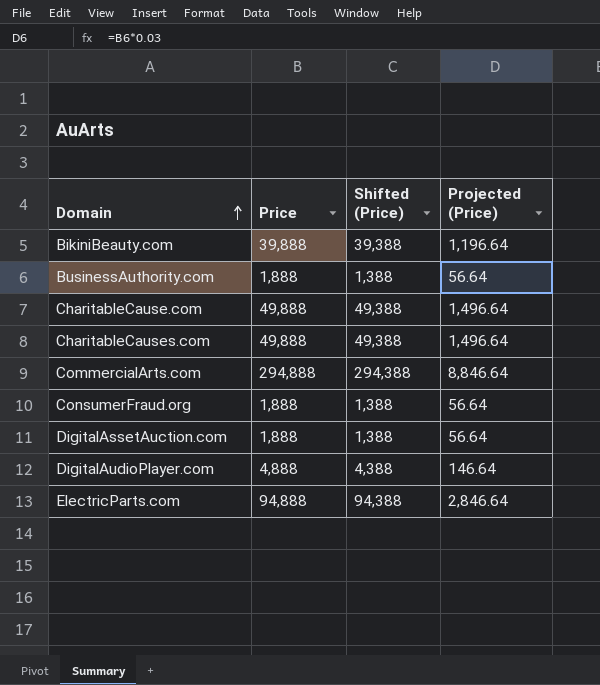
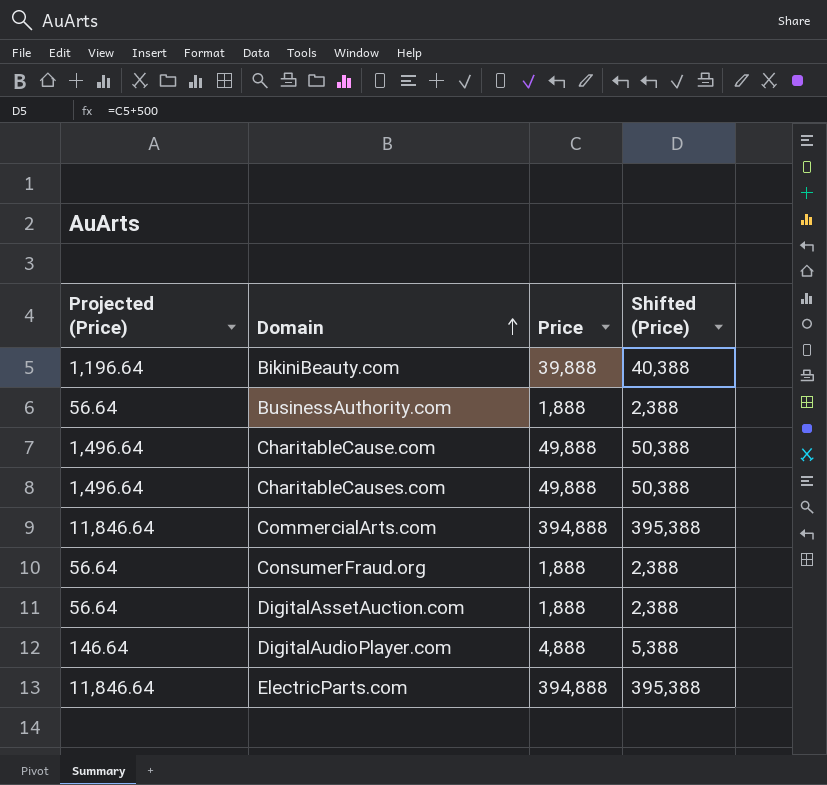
column Projected (Price) | position: 4 -> 1
column Shifted (Price) | formula: [Price] - 500 -> [Price] + 500
CommercialArts.com | Projected (Price): 8,846.64 -> 11,846.64
CommercialArts.com | Price: 294,888 -> 394,888
ElectricParts.com | Projected (Price): 2,846.64 -> 11,846.64
ElectricParts.com | Price: 94,888 -> 394,888

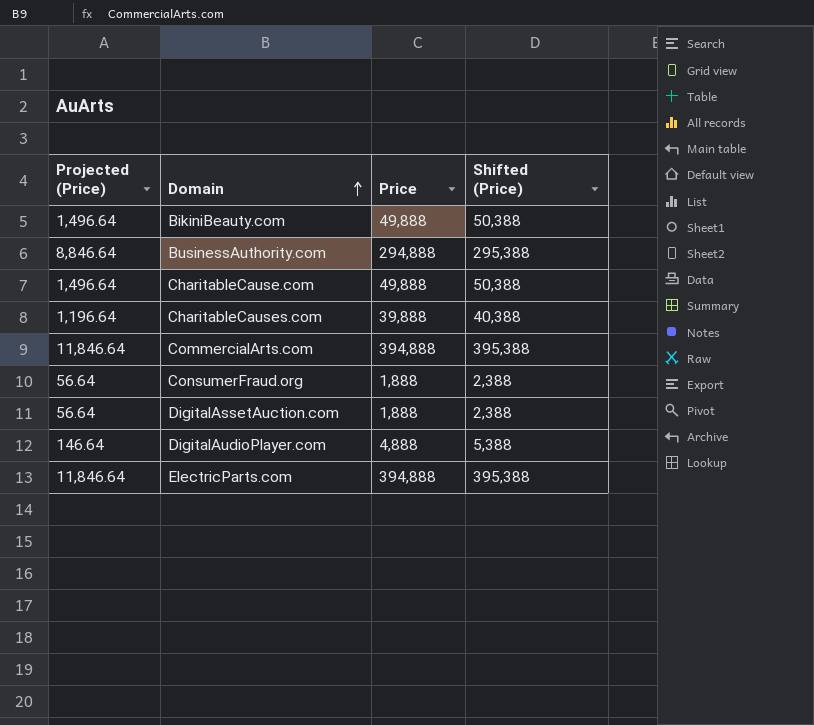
BikiniBeauty.com | Projected (Price): 1,196.64 -> 1,496.64
BikiniBeauty.com | Price: 39,888 -> 49,888
BikiniBeauty.com | Shifted (Price): 40,388 -> 50,388
BusinessAuthority.com | Projected (Price): 56.64 -> 8,846.64
BusinessAuthority.com | Price: 1,888 -> 294,888
BusinessAuthority.com | Shifted (Price): 2,388 -> 295,388
CharitableCauses.com | Projected (Price): 1,496.64 -> 1,196.64
CharitableCauses.com | Price: 49,888 -> 39,888
CharitableCauses.com | Shifted (Price): 50,388 -> 40,388

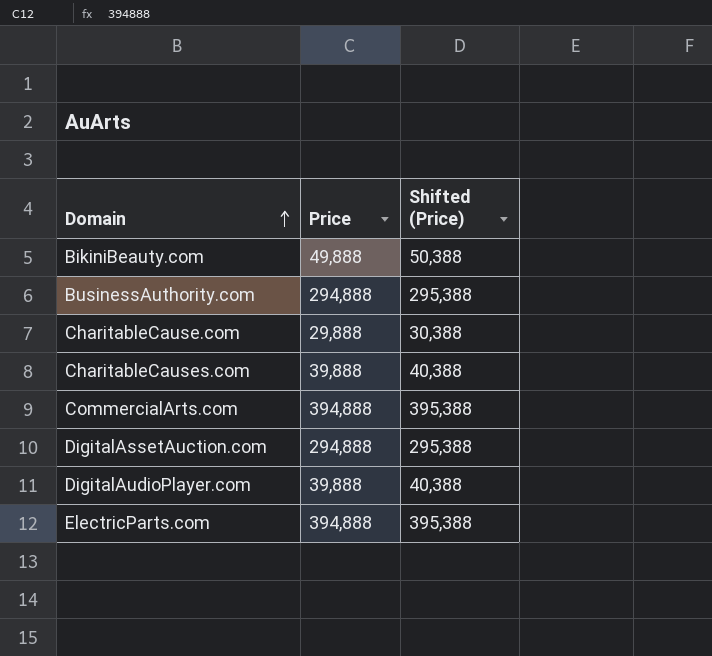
column Projected (Price) | formula: [Price] * 0.03 -> none
row ConsumerFraud.org: 56.64 | 1,888 | 2,388 -> none
CharitableCause.com | Price: 49,888 -> 29,888
CharitableCause.com | Shifted (Price): 50,388 -> 30,388
DigitalAssetAuction.com | Price: 1,888 -> 294,888
DigitalAssetAuction.com | Shifted (Price): 2,388 -> 295,388
DigitalAudioPlayer.com | Price: 4,888 -> 39,888
DigitalAudioPlayer.com | Shifted (Price): 5,388 -> 40,388

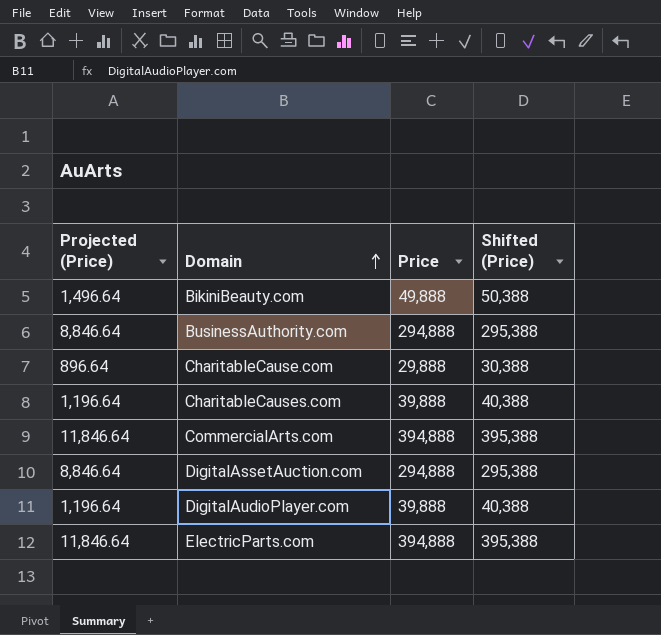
column Projected (Price) | formula: none -> [Price] * 0.03

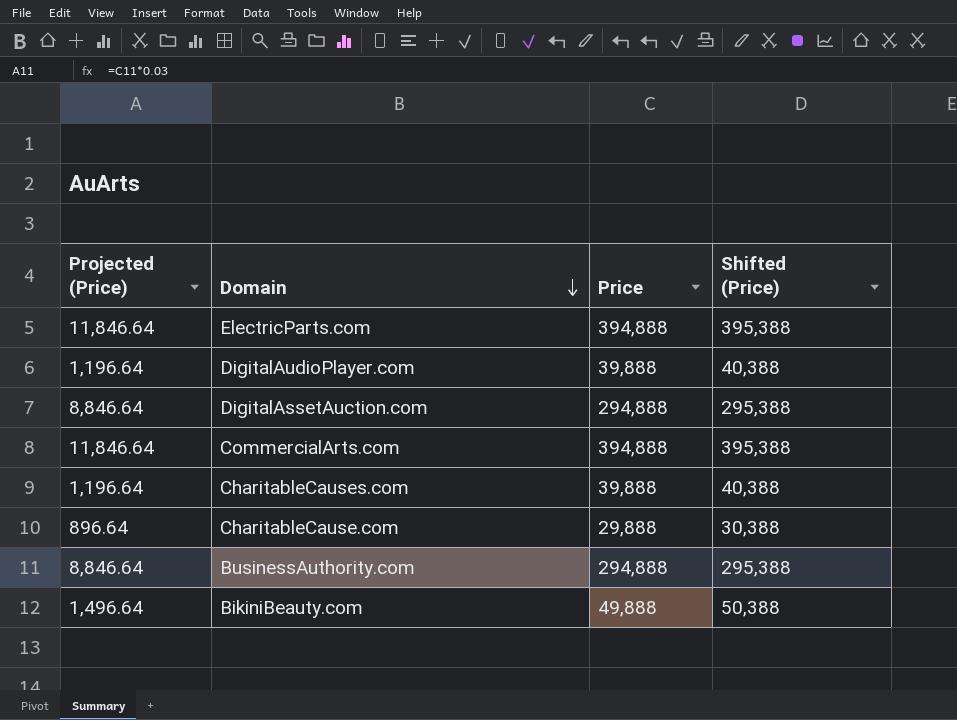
row order: Domain ascending -> Domain descending

